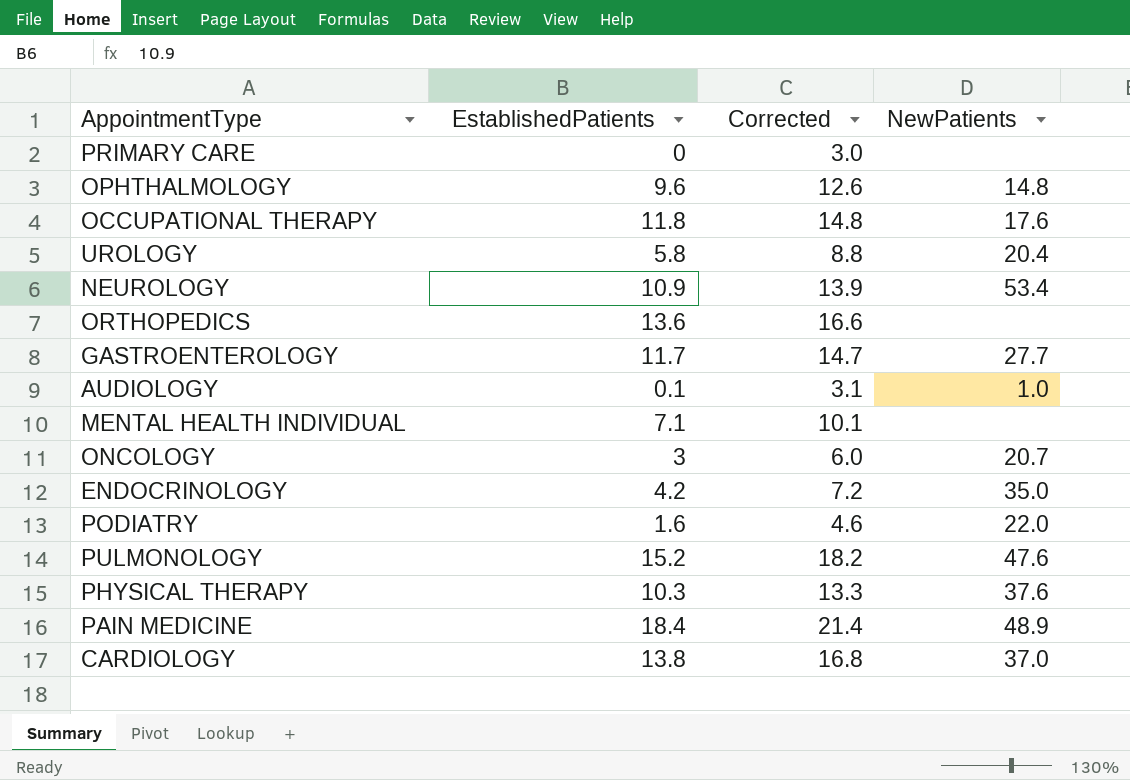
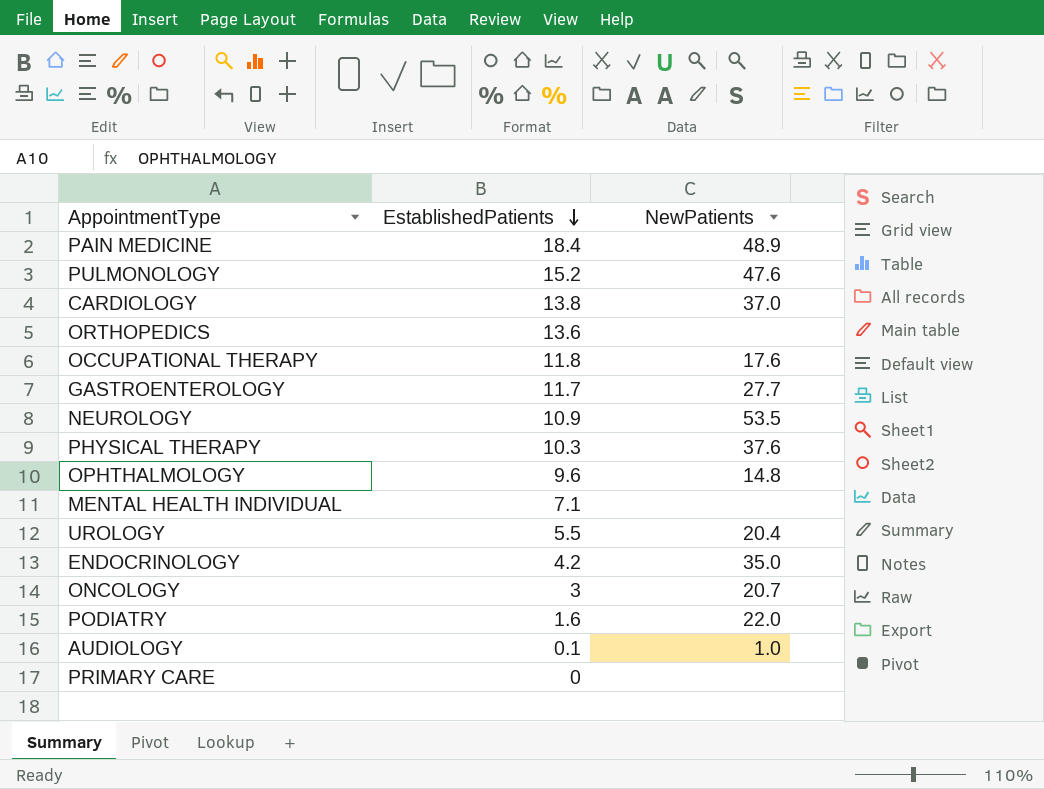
row order: none -> EstablishedPatients descending
column Corrected | formula: [EstablishedPatients] + 3 -> none
NEUROLOGY | NewPatients: 53.4 -> 53.5
UROLOGY | EstablishedPatients: 5.8 -> 5.5

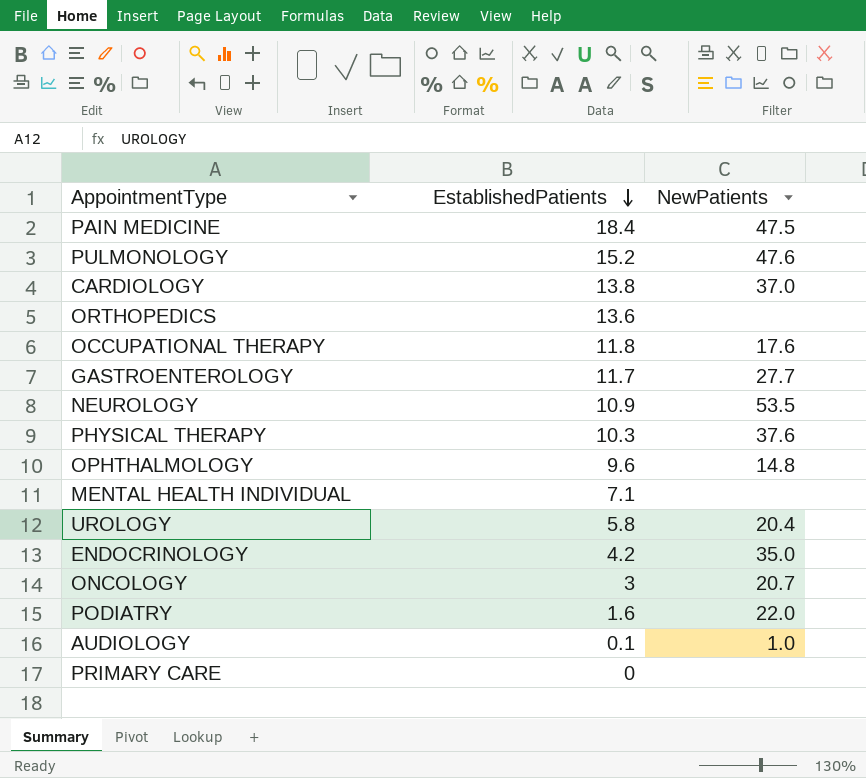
PAIN MEDICINE | NewPatients: 48.9 -> 47.5
UROLOGY | EstablishedPatients: 5.5 -> 5.8

